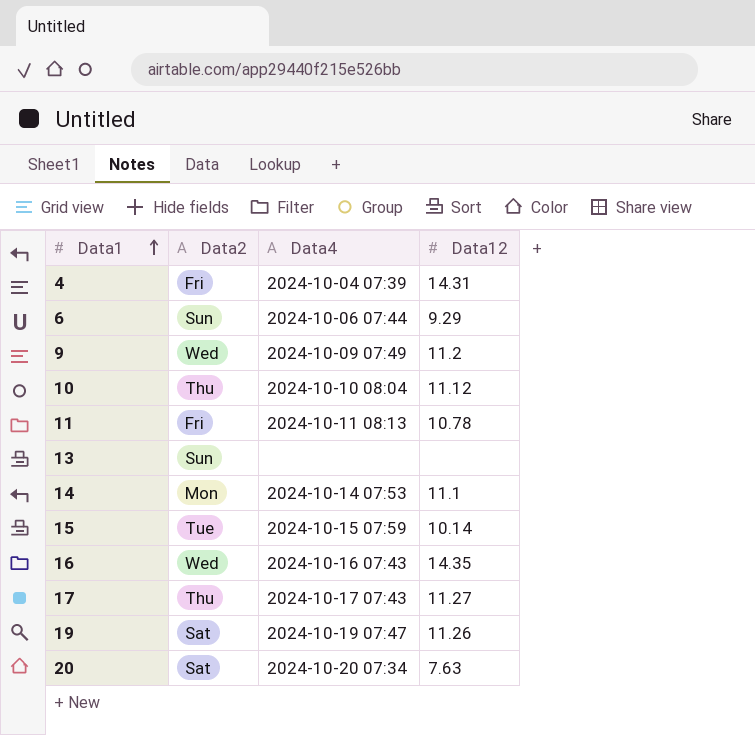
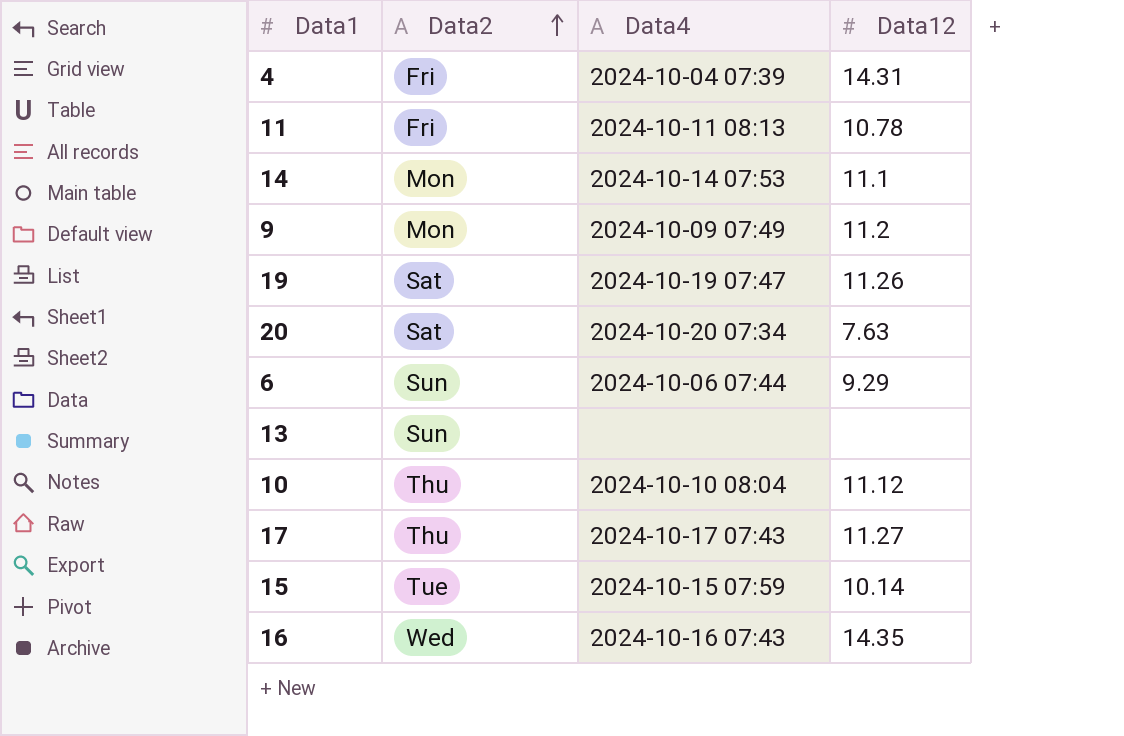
row order: Data1 ascending -> Data2 ascending
9 | Data2: Wed -> Mon

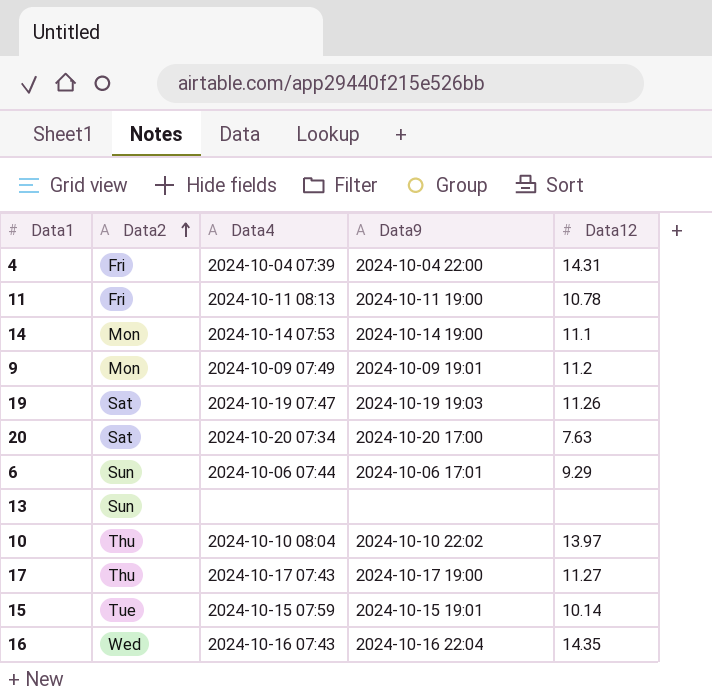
column Data9 | position: none -> 4
10 | Data12: 11.12 -> 13.97

